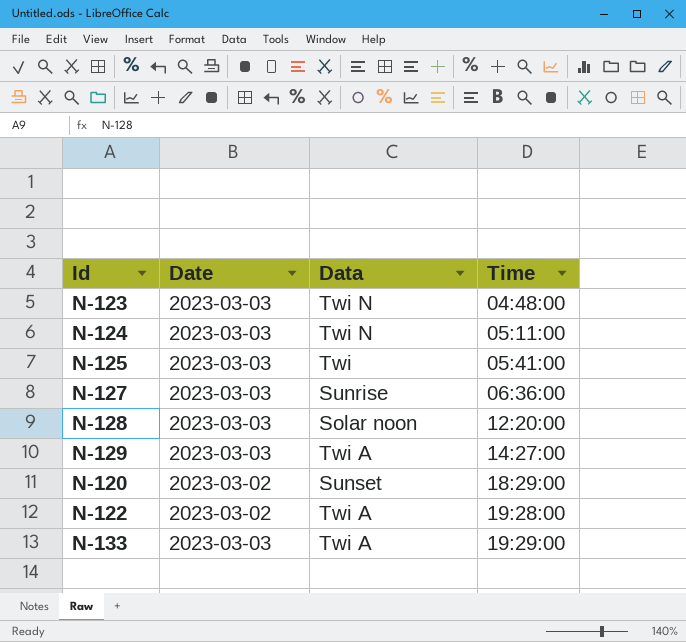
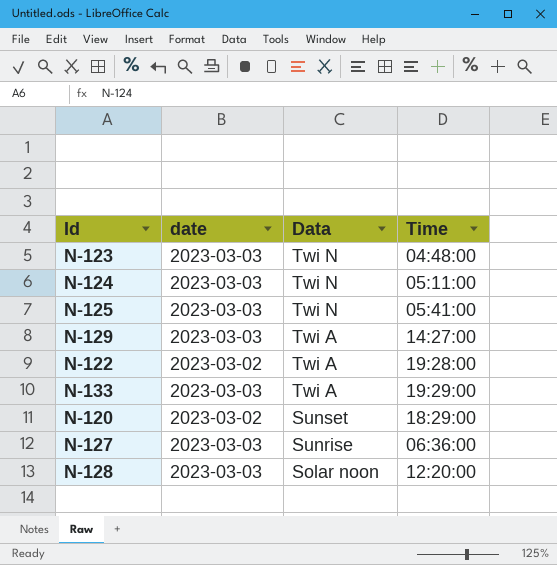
row order: Time ascending -> Data descending
column name: Date -> date
N-125 | Data: Twi -> Twi N

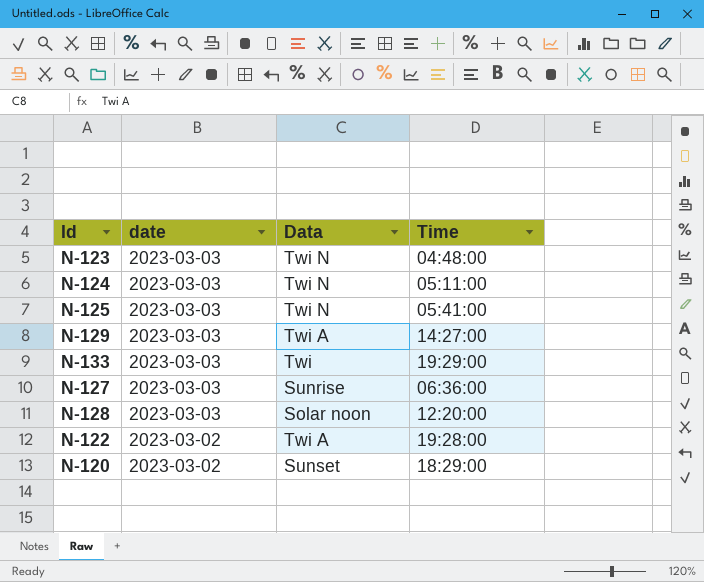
row order: Data descending -> date descending
N-133 | Data: Twi A -> Twi

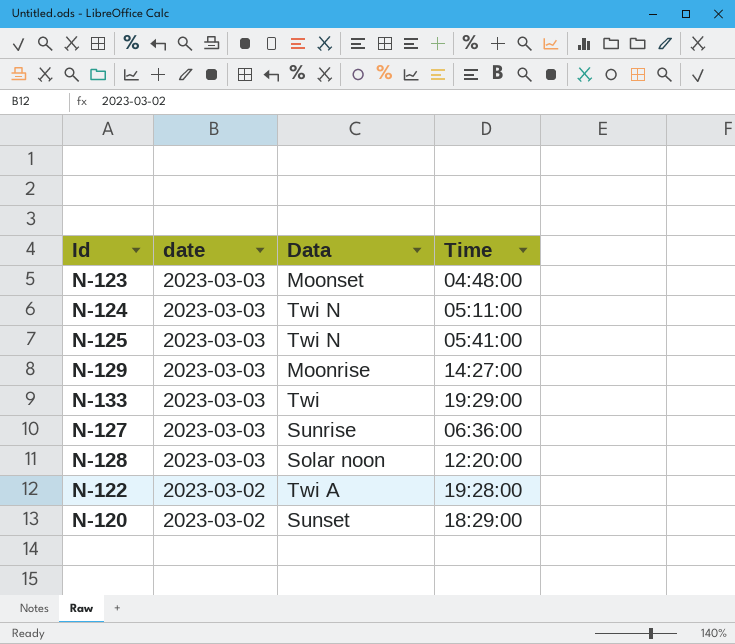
N-123 | Data: Twi N -> Moonset
N-129 | Data: Twi A -> Moonrise

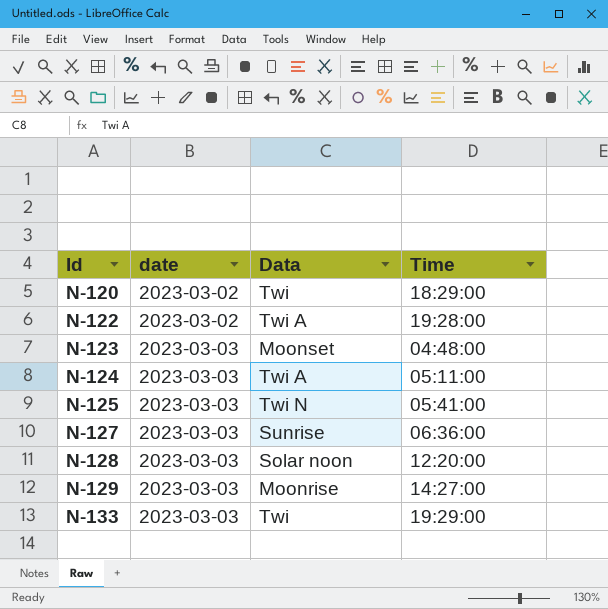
row order: date descending -> Id ascending
N-120 | Data: Sunset -> Twi
N-124 | Data: Twi N -> Twi A

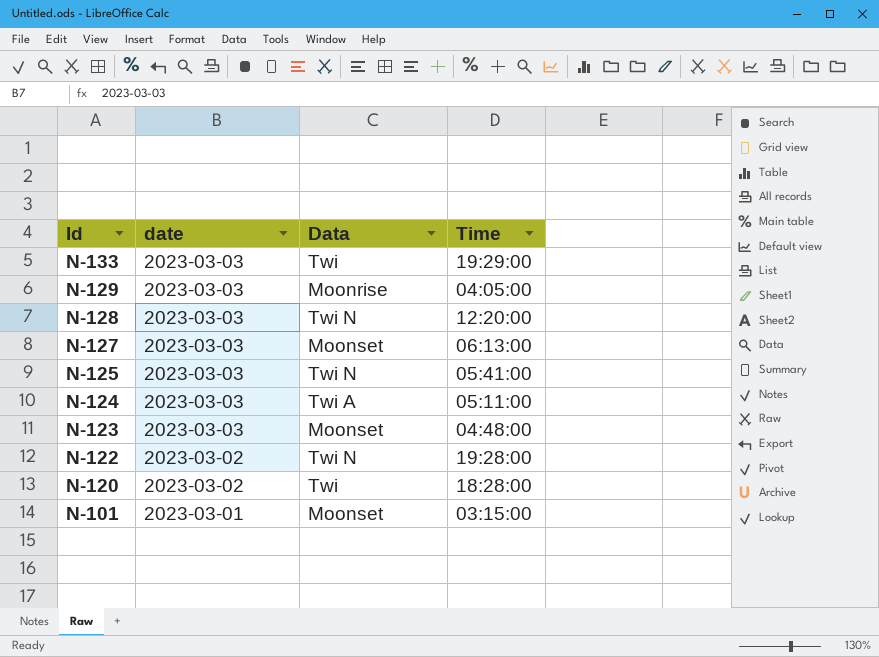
row order: Id ascending -> Id descending
N-129 | Time: 14:27:00 -> 04:05:00
N-128 | Data: Solar noon -> Twi N
N-127 | Data: Sunrise -> Moonset
N-127 | Time: 06:36:00 -> 06:13:00
N-122 | Data: Twi A -> Twi N
N-120 | Time: 18:29:00 -> 18:28:00
row N-101: none -> 2023-03-01 | Moonset | 03:15:00

